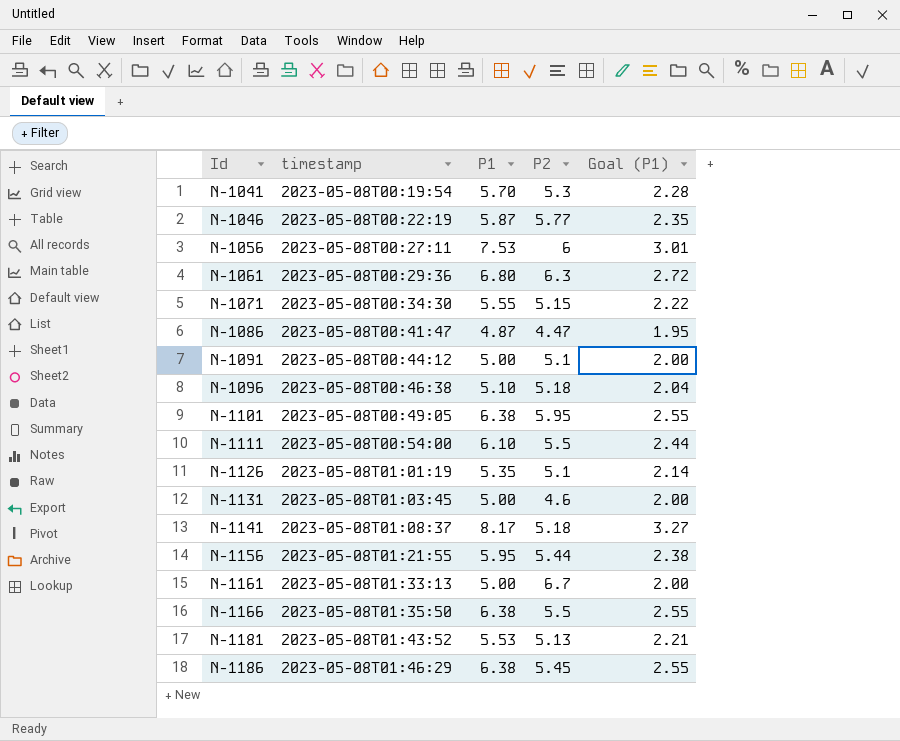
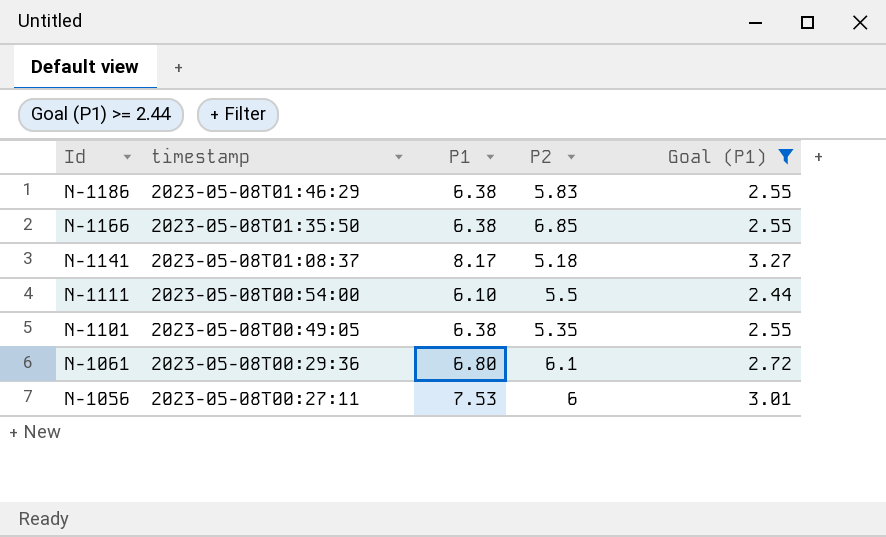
filter: none -> Goal (P1) >= 2.44
row order: Id ascending -> Id descending
N-1186 | P2: 5.45 -> 5.83
N-1166 | P2: 5.5 -> 6.85
N-1101 | P2: 5.95 -> 5.35
N-1061 | P2: 6.3 -> 6.1

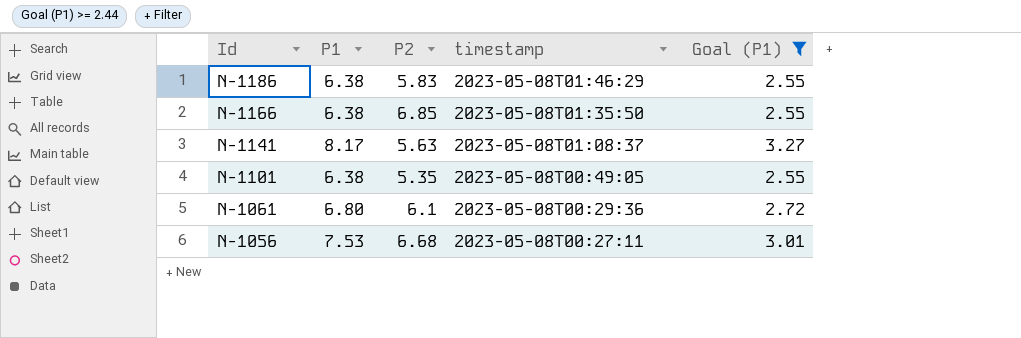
column timestamp | position: 2 -> 4
row N-1111: 2023-05-08T00:54:00 | 6.10 | 5.5 | 2.44 -> none
N-1141 | P2: 5.18 -> 5.63
N-1056 | P2: 6 -> 6.68

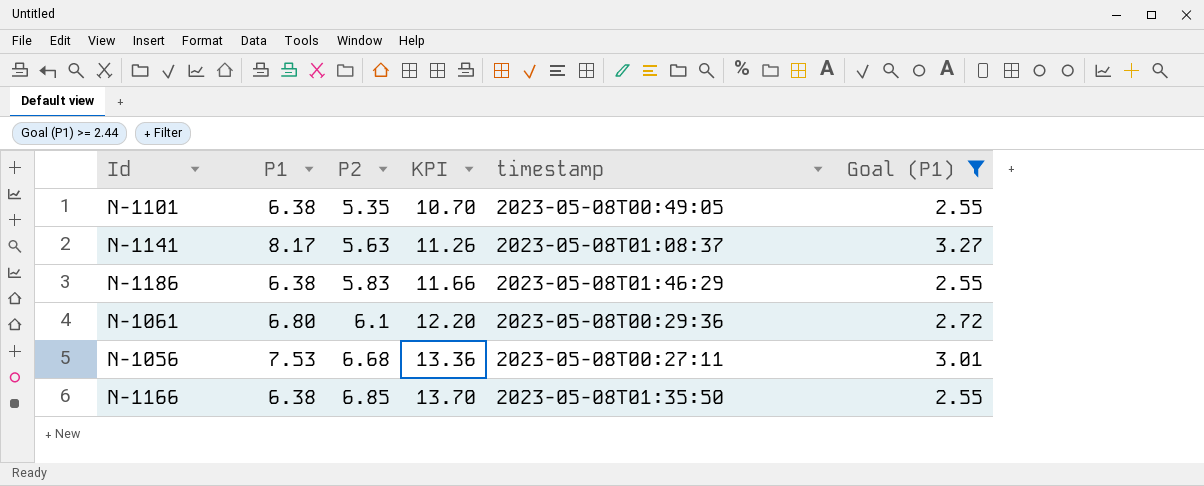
row order: Id descending -> P2 ascending
column KPI | formula: none -> [P2] * 2

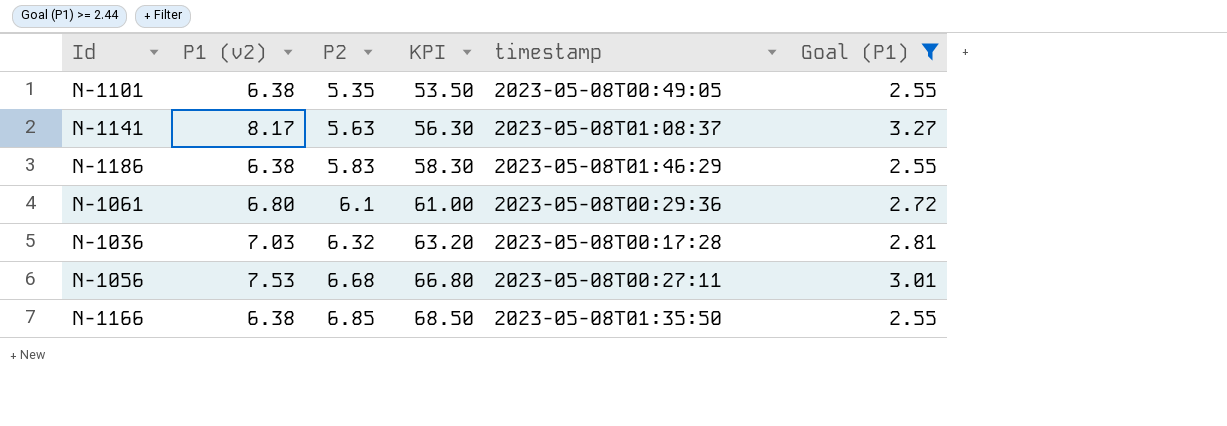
column name: P1 -> P1 (v2)
column KPI | formula: [P2] * 2 -> [P2] * 10
row N-1036: none -> 7.03 | 6.32 | 63.20 | 2023-05-08T00:17:28 | 2.81

